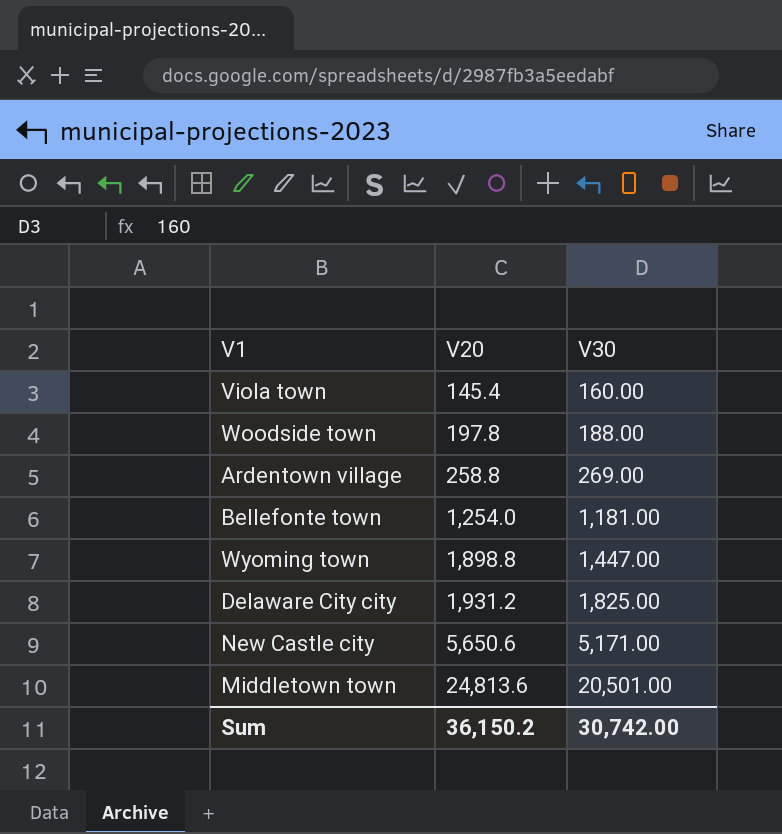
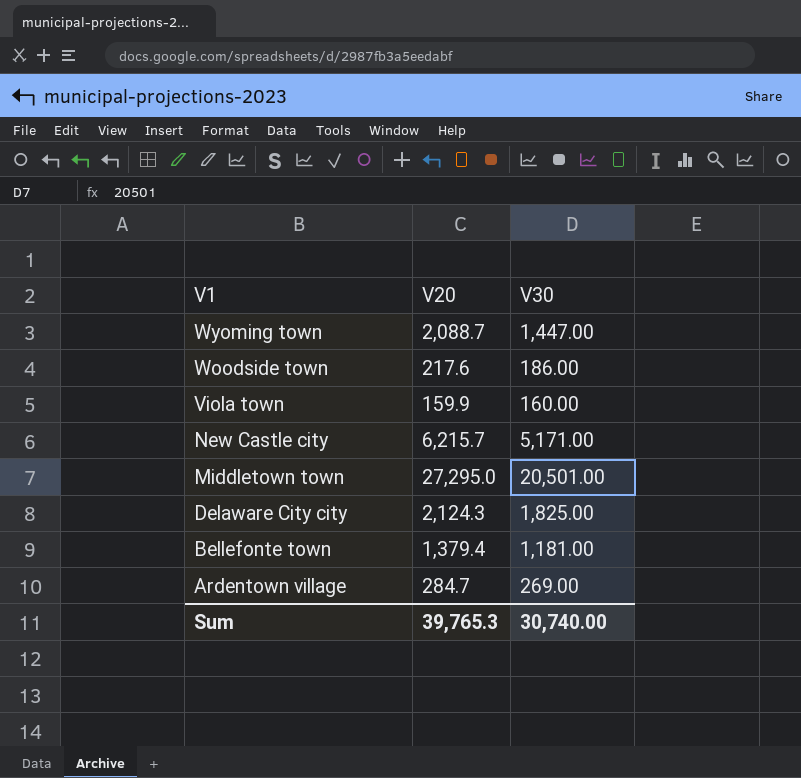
row order: V20 ascending -> V1 descending
Wyoming town | V20: 1,898.8 -> 2,088.7
Woodside town | V20: 197.8 -> 217.6
Woodside town | V30: 188.00 -> 186.00
Viola town | V20: 145.4 -> 159.9
New Castle city | V20: 5,650.6 -> 6,215.7
Middletown town | V20: 24,813.6 -> 27,295.0
Delaware City city | V20: 1,931.2 -> 2,124.3
Bellefonte town | V20: 1,254.0 -> 1,379.4
Ardentown village | V20: 258.8 -> 284.7
Sum | V20: 36,150.2 -> 39,765.3
Sum | V30: 30,742.00 -> 30,740.00

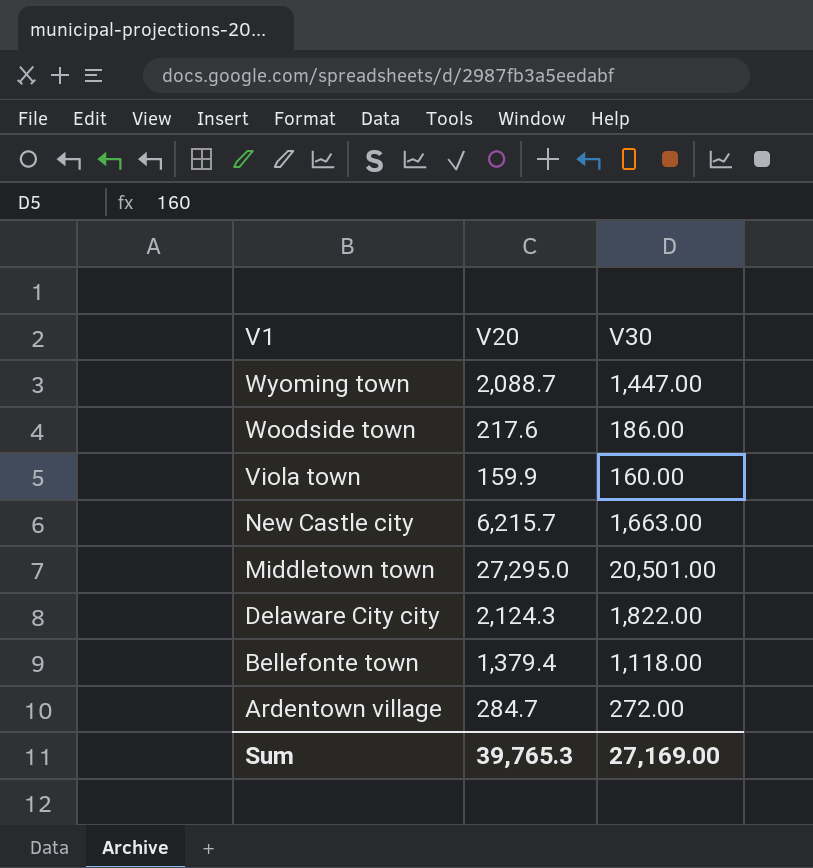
New Castle city | V30: 5,171.00 -> 1,663.00
Delaware City city | V30: 1,825.00 -> 1,822.00
Bellefonte town | V30: 1,181.00 -> 1,118.00
Ardentown village | V30: 269.00 -> 272.00
Sum | V30: 30,740.00 -> 27,169.00

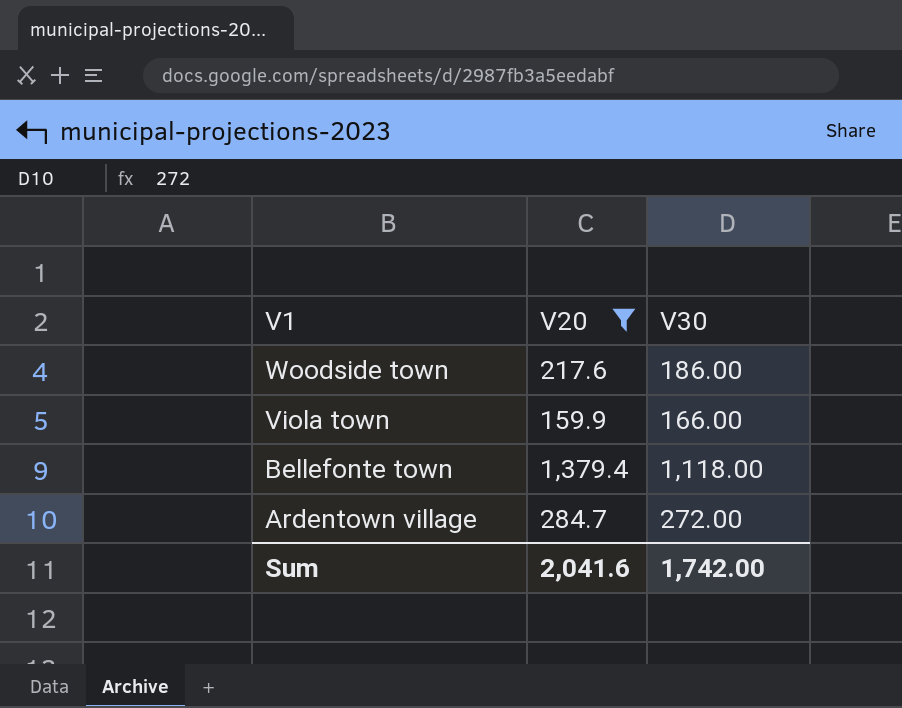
filter: none -> V20 <= 1,379.4
Viola town | V30: 160.00 -> 166.00
Sum | V20: 39,765.3 -> 2,041.6
Sum | V30: 27,169.00 -> 1,742.00

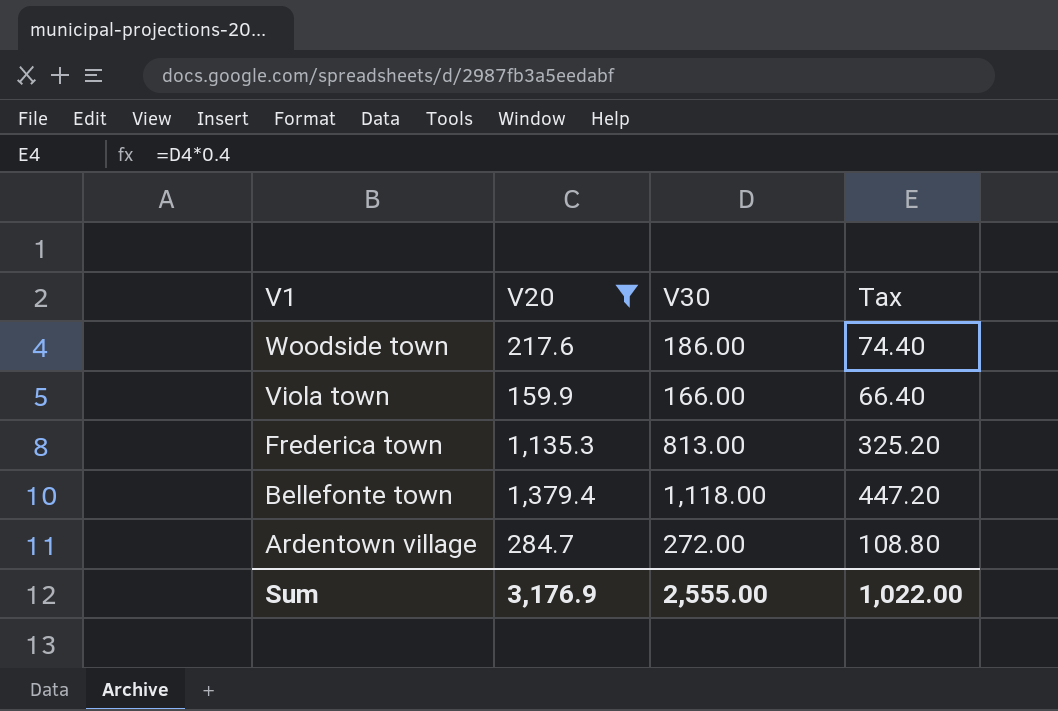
column Tax | formula: none -> [V30] * 0.4
row Frederica town: none -> 1,135.3 | 813.00 | 325.20
Sum | V20: 2,041.6 -> 3,176.9
Sum | V30: 1,742.00 -> 2,555.00

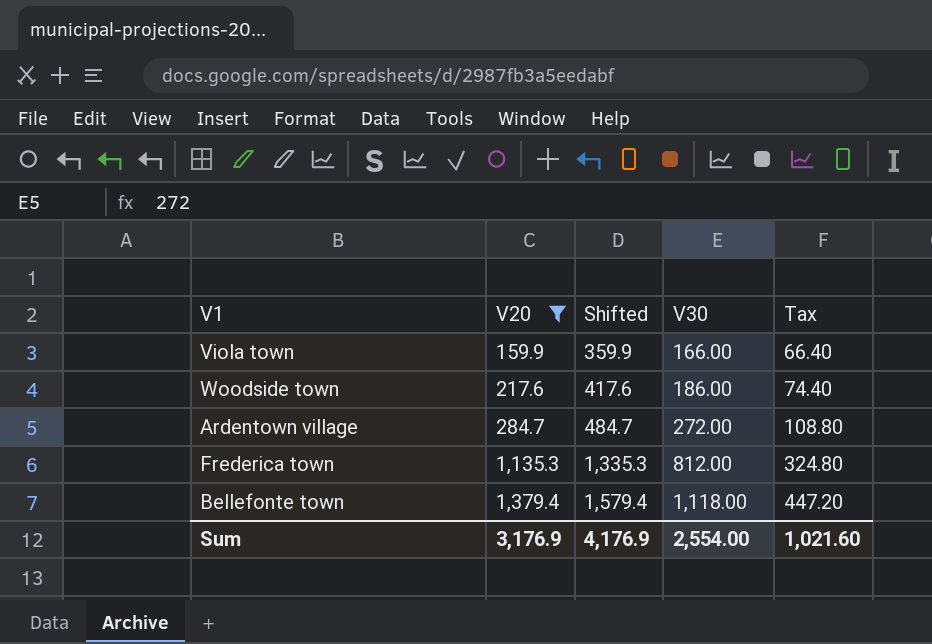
row order: V1 descending -> V20 ascending
column Shifted | formula: none -> [V20] + 200
Frederica town | V30: 813.00 -> 812.00
Frederica town | Tax: 325.20 -> 324.80
Sum | V30: 2,555.00 -> 2,554.00
Sum | Tax: 1,022.00 -> 1,021.60

